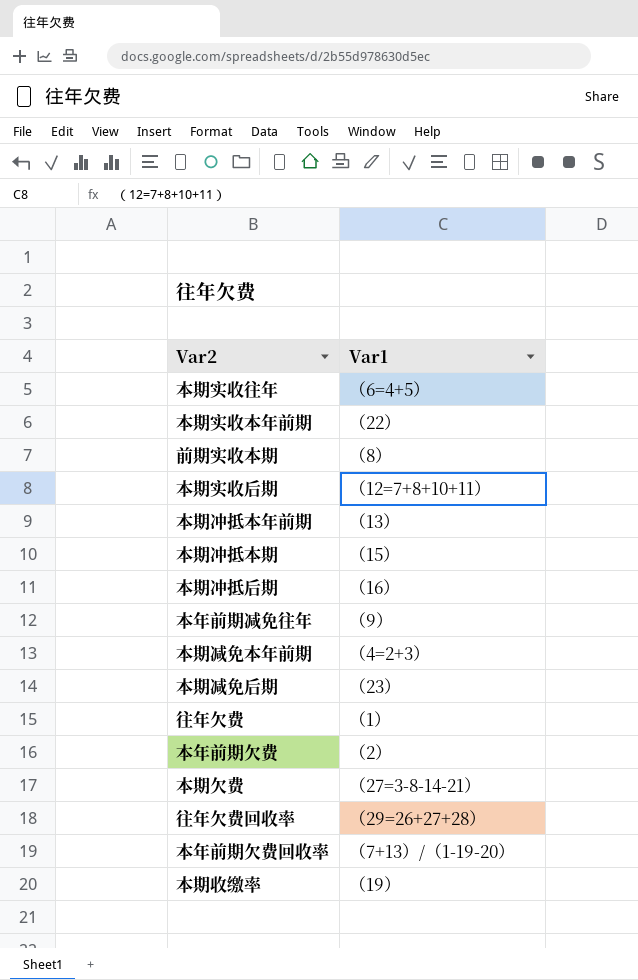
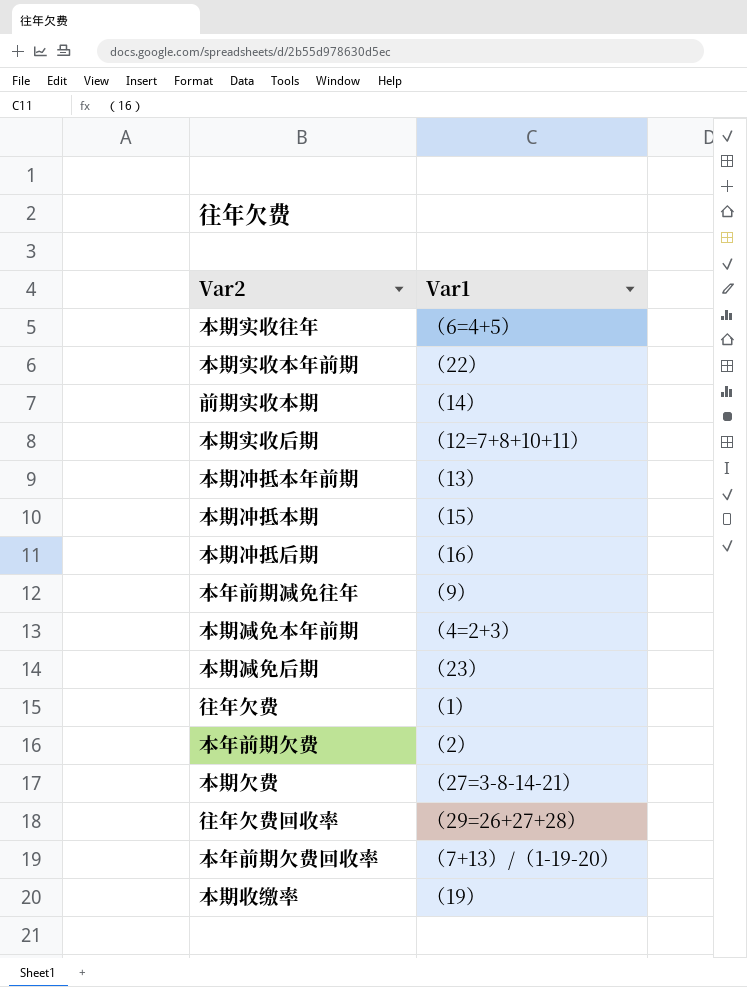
前期实收本期 | Var1: （8） -> （14）

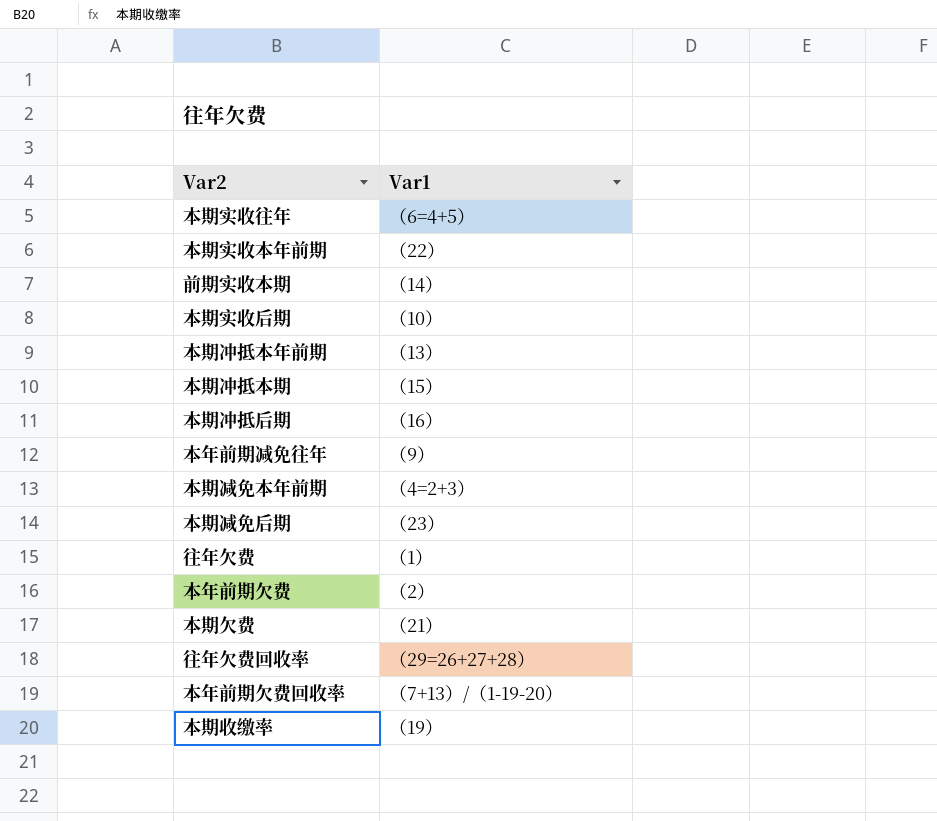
本期实收后期 | Var1: （12=7+8+10+11） -> （10）
本期欠费 | Var1: （27=3-8-14-21） -> （21）

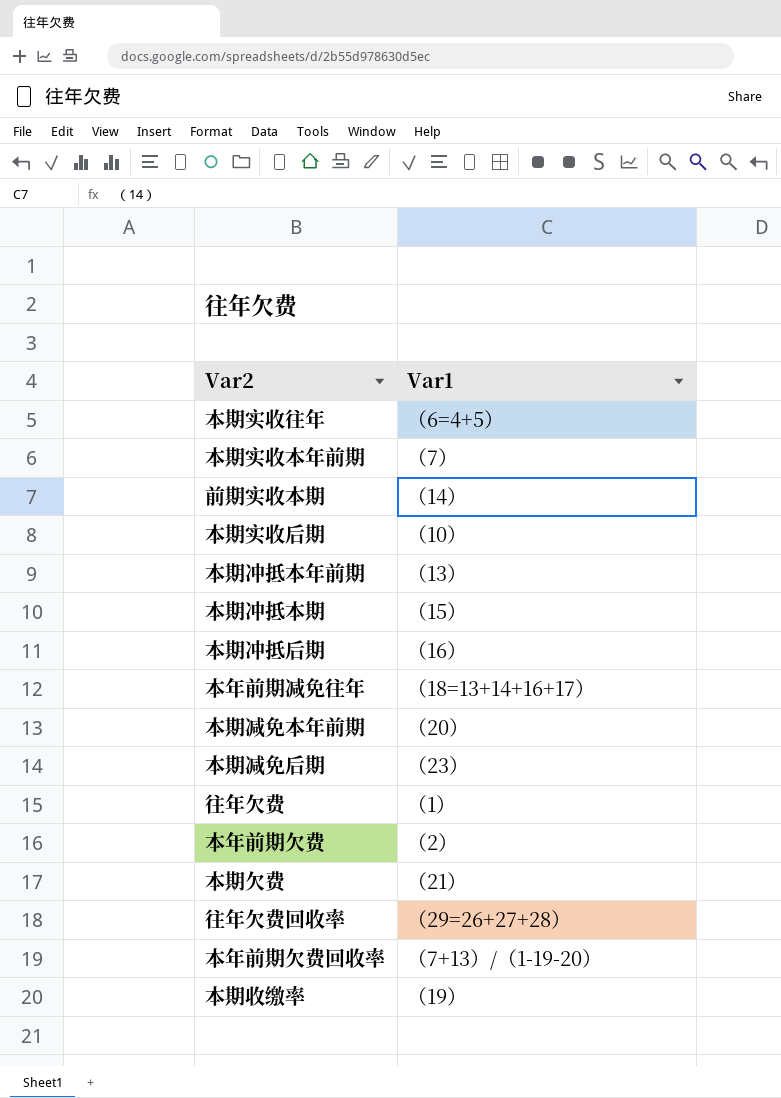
本期实收本年前期 | Var1: （22） -> （7）
本年前期减免往年 | Var1: （9） -> （18=13+14+16+17）
本期减免本年前期 | Var1: （4=2+3） -> （20）

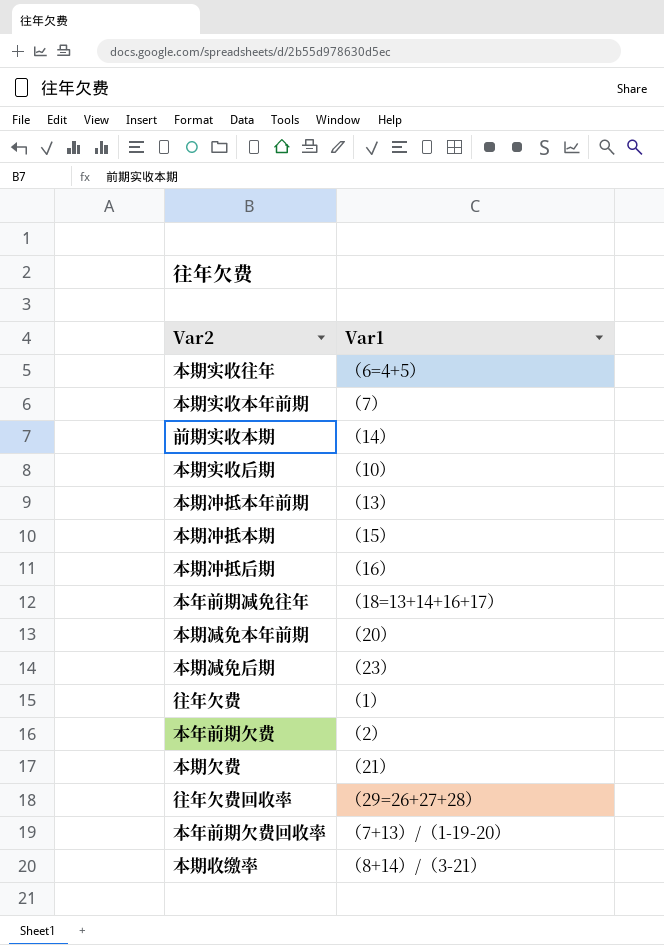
本期收缴率 | Var1: （19） -> （8+14）/（3-21）

